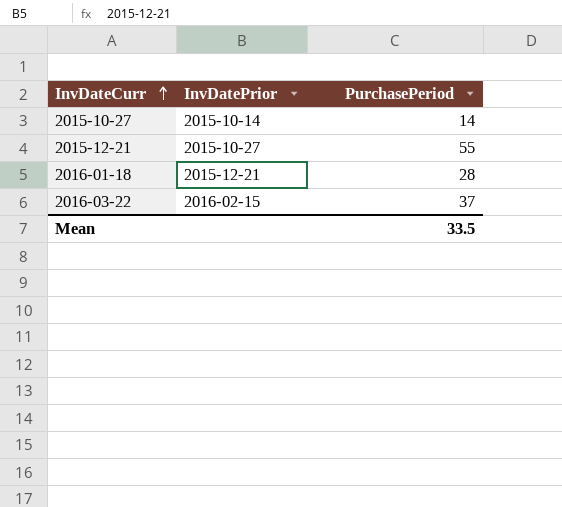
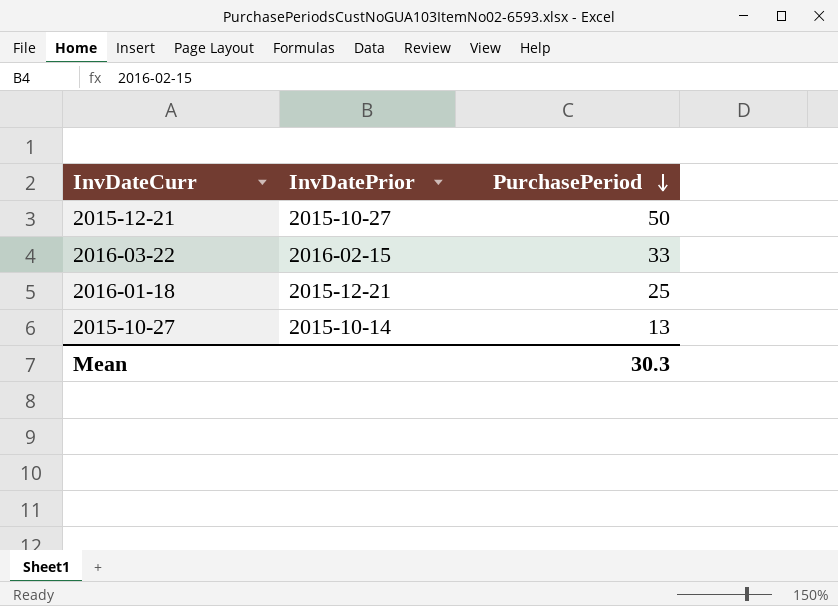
row order: InvDateCurr ascending -> PurchasePeriod descending
2015-12-21 | PurchasePeriod: 55 -> 50
2016-03-22 | PurchasePeriod: 37 -> 33
2016-01-18 | PurchasePeriod: 28 -> 25
2015-10-27 | PurchasePeriod: 14 -> 13
Mean | PurchasePeriod: 33.5 -> 30.3

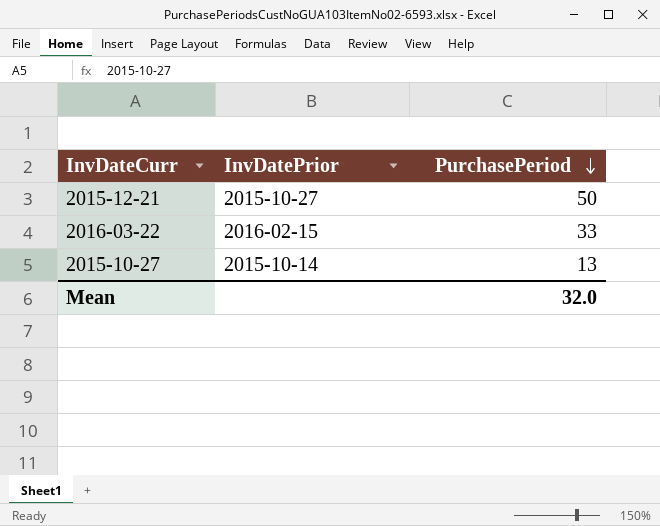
row 2016-01-18: 2015-12-21 | 25 -> none
Mean | PurchasePeriod: 30.3 -> 32.0

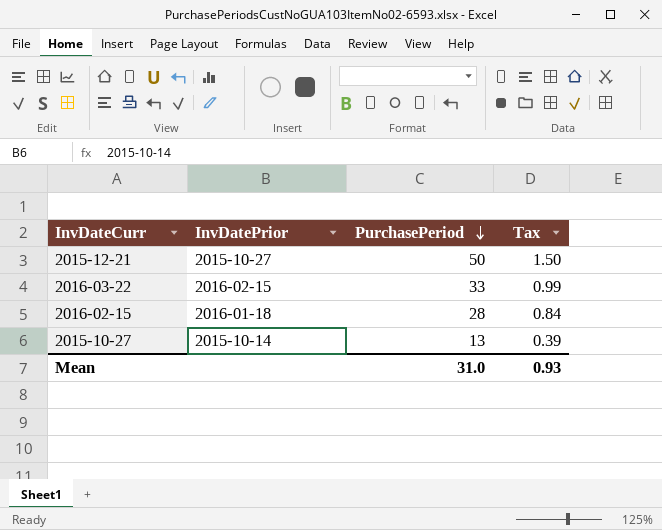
column Tax | formula: none -> [PurchasePeriod] * 0.03
row 2016-02-15: none -> 2016-01-18 | 28 | 0.84
Mean | PurchasePeriod: 32.0 -> 31.0

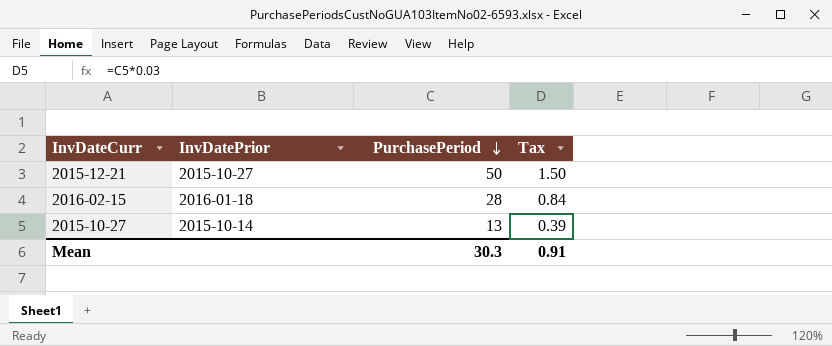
row 2016-03-22: 2016-02-15 | 33 | 0.99 -> none
Mean | PurchasePeriod: 31.0 -> 30.3
Mean | Tax: 0.93 -> 0.91

